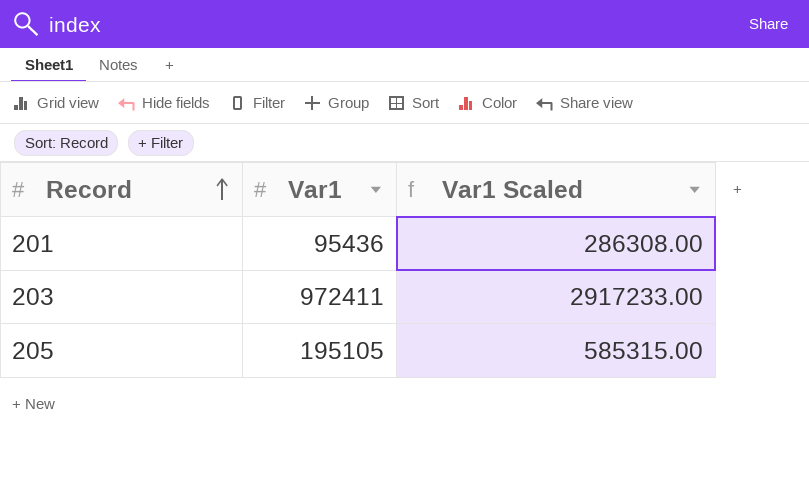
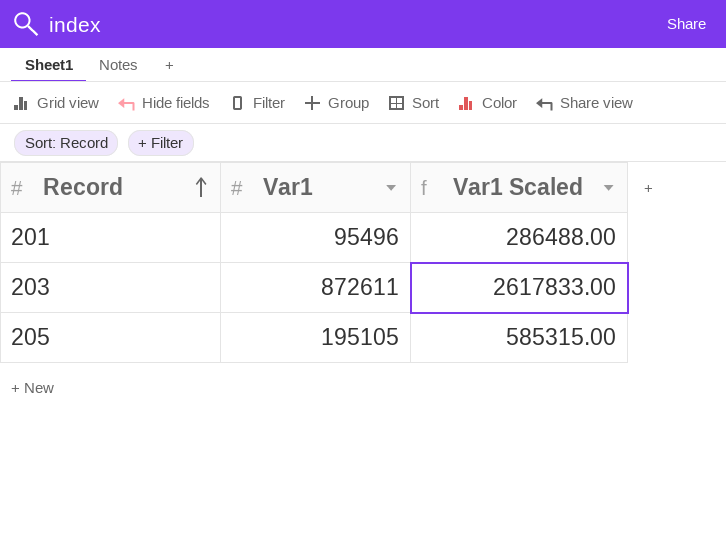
201 | Var1: 95436 -> 95496
201 | Var1 Scaled: 286308.00 -> 286488.00
203 | Var1: 972411 -> 872611
203 | Var1 Scaled: 2917233.00 -> 2617833.00

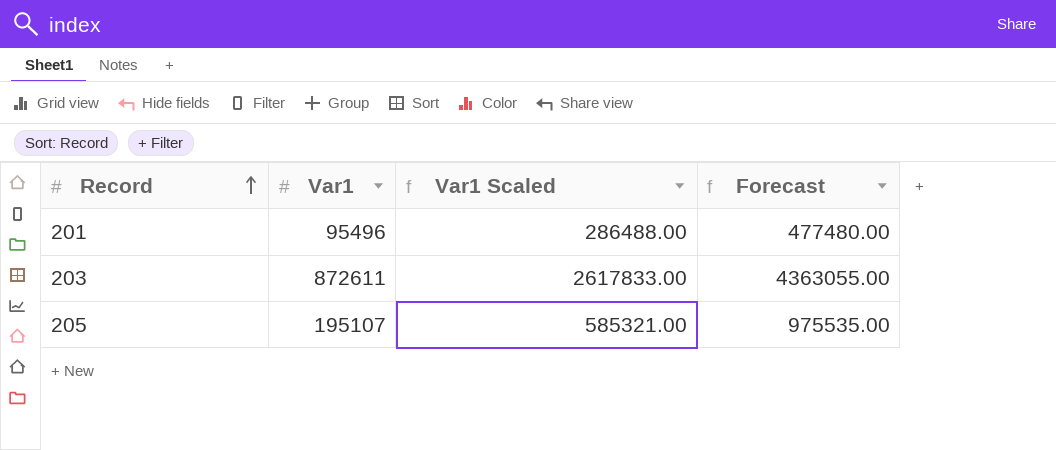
column Forecast | formula: none -> [Var1] * 5
205 | Var1: 195105 -> 195107
205 | Var1 Scaled: 585315.00 -> 585321.00

